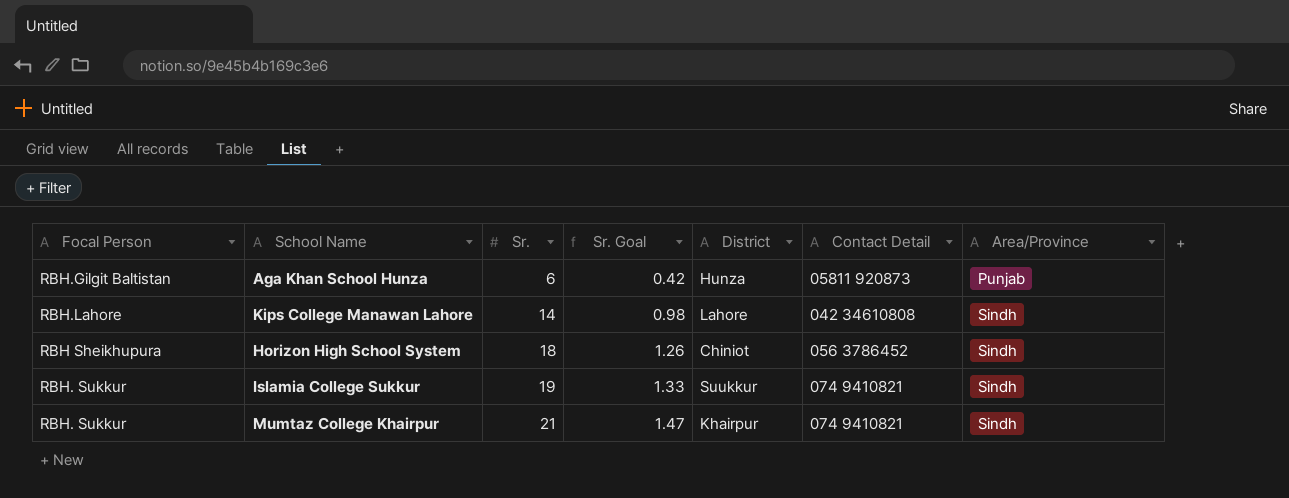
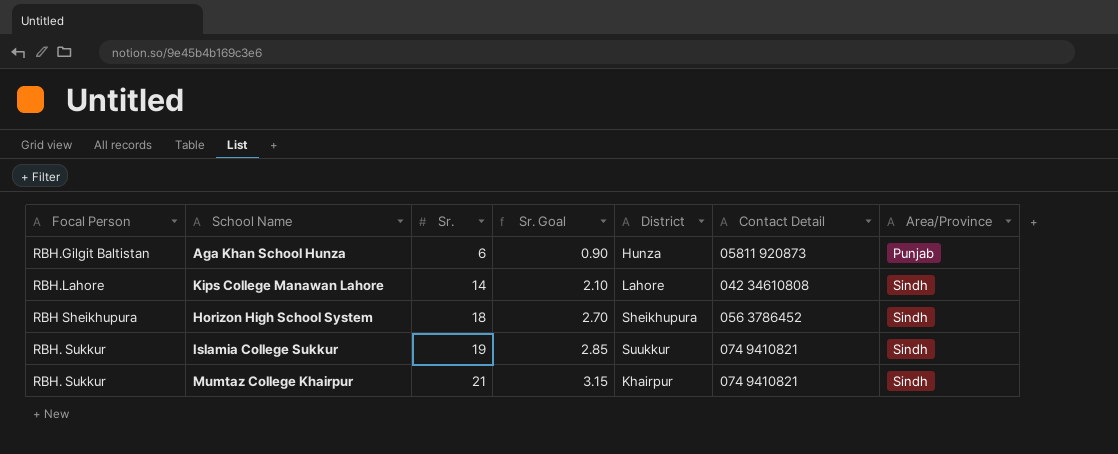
column Sr. Goal | formula: [Sr.] * 0.07 -> [Sr.] * 0.15
Horizon High School System | District: Chiniot -> Sheikhupura

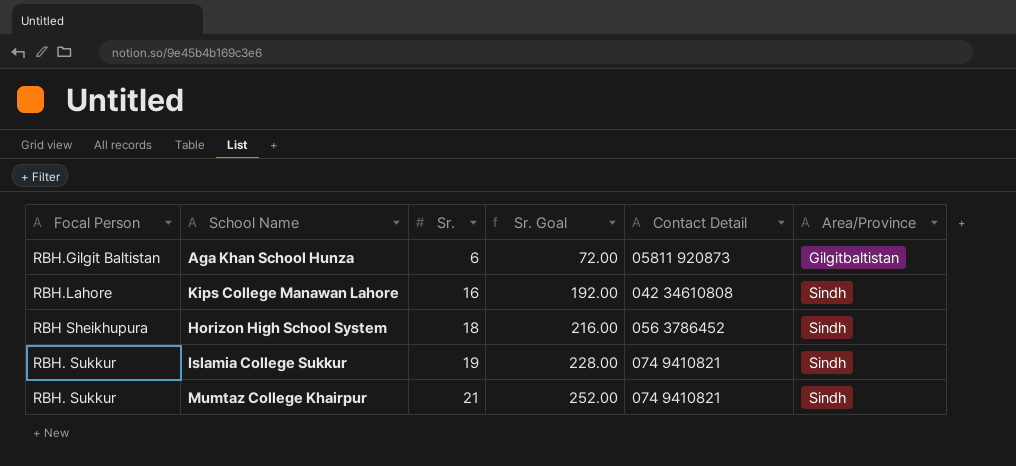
column District | position: 5 -> none
column Sr. Goal | formula: [Sr.] * 0.15 -> [Sr.] * 12
Aga Khan School Hunza | Area/Province: Punjab -> Gilgitbaltistan
Kips College Manawan Lahore | Sr.: 14 -> 16

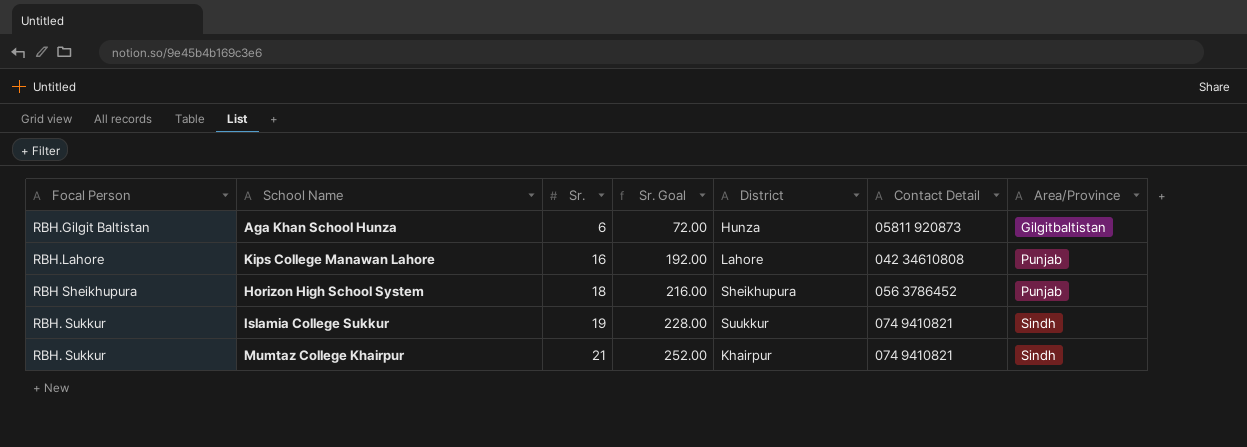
column District | position: none -> 5
Kips College Manawan Lahore | Area/Province: Sindh -> Punjab
Horizon High School System | Area/Province: Sindh -> Punjab

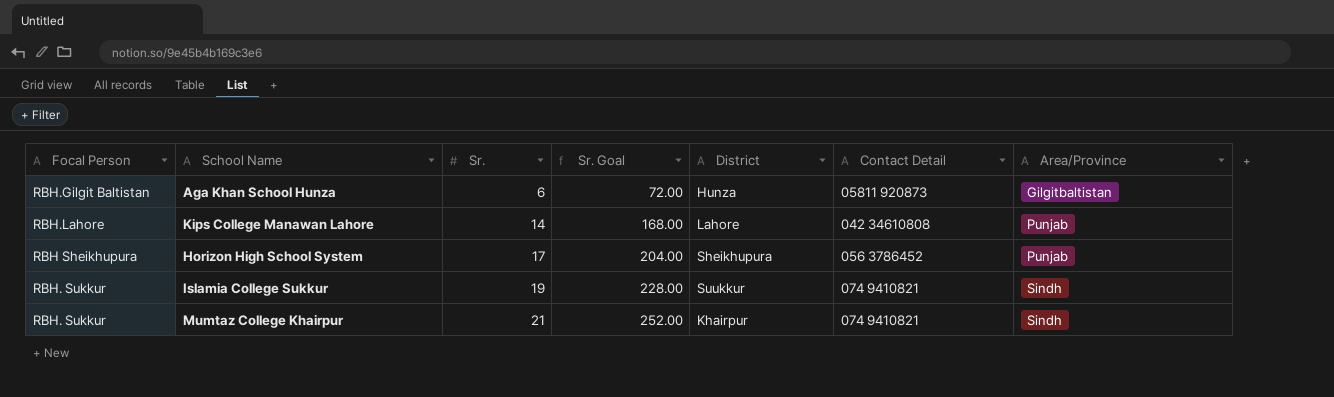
Kips College Manawan Lahore | Sr.: 16 -> 14
Kips College Manawan Lahore | Sr. Goal: 192.00 -> 168.00
Horizon High School System | Sr.: 18 -> 17
Horizon High School System | Sr. Goal: 216.00 -> 204.00

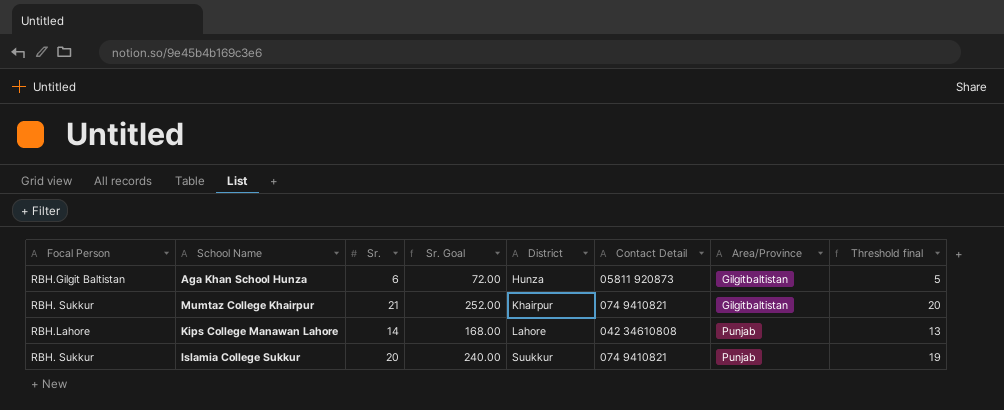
row order: Sr. ascending -> District ascending
column Threshold final | formula: none -> [Sr.] - 1
row Horizon High School System: RBH Sheikhupura | 17 | 204.00 | Sheikhupura | 056 3786452 | Punjab -> none
Mumtaz College Khairpur | Area/Province: Sindh -> Gilgitbaltistan
Islamia College Sukkur | Sr.: 19 -> 20
Islamia College Sukkur | Sr. Goal: 228.00 -> 240.00
Islamia College Sukkur | Area/Province: Sindh -> Punjab

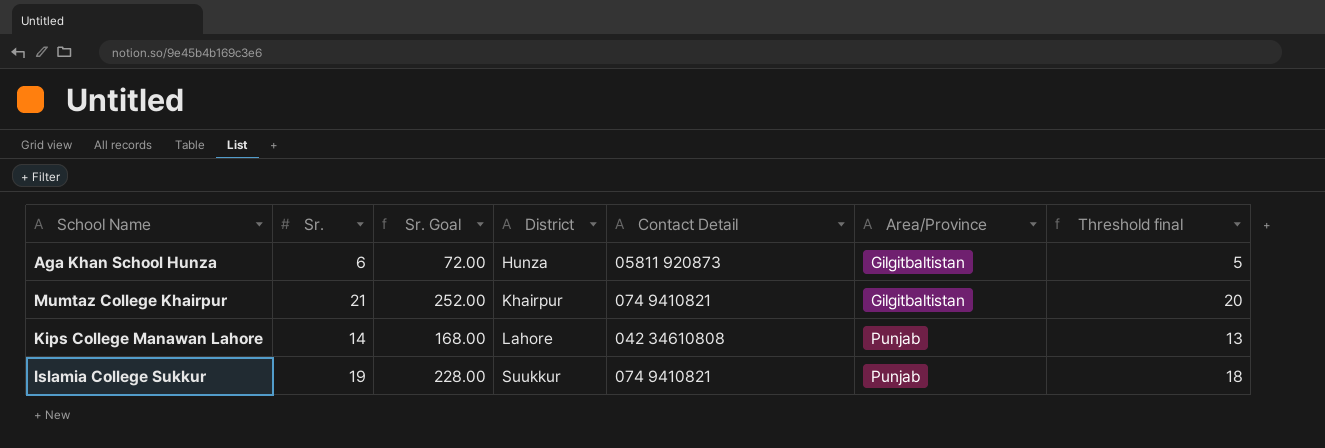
column Focal Person | position: 1 -> none
Islamia College Sukkur | Sr.: 20 -> 19
Islamia College Sukkur | Sr. Goal: 240.00 -> 228.00
Islamia College Sukkur | Threshold final: 19 -> 18

